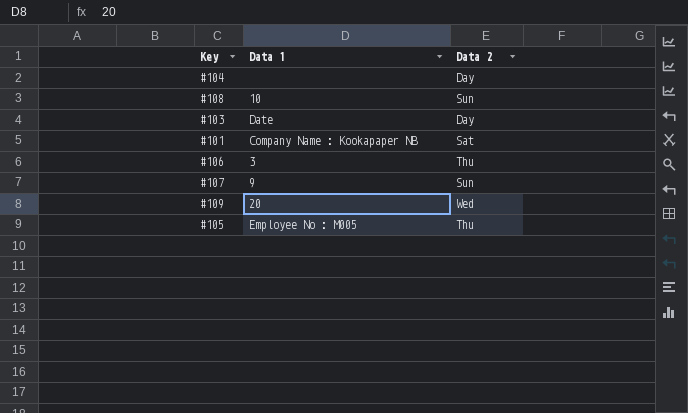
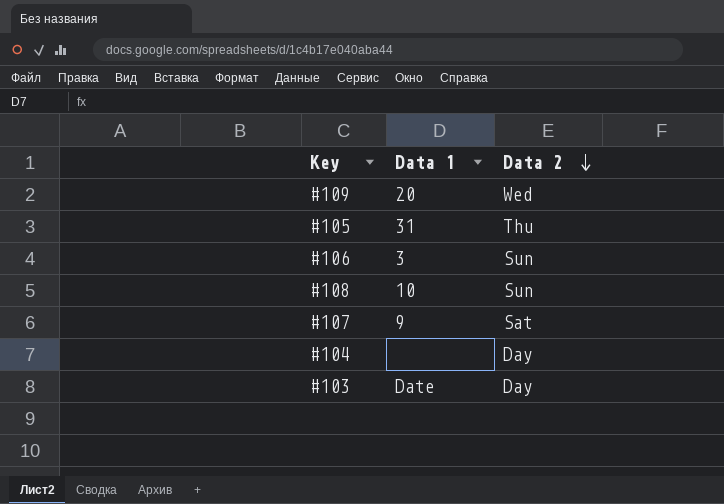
row order: none -> Data 2 descending
row #101: Company Name : Kookapaper NB | Sat -> none
#105 | Data 1: Employee No : M005 -> 31
#106 | Data 2: Thu -> Sun
#107 | Data 2: Sun -> Sat

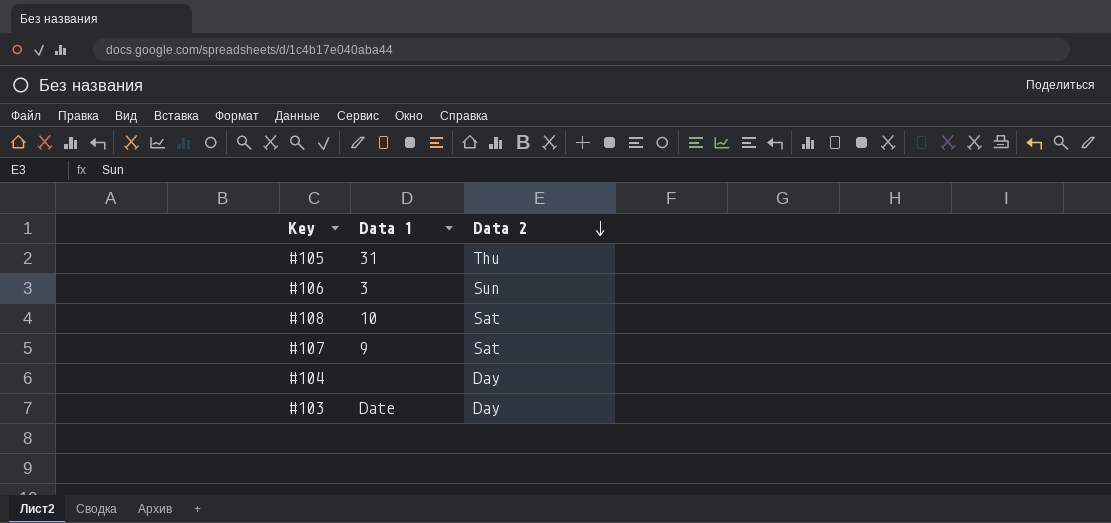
row #109: 20 | Wed -> none
#108 | Data 2: Sun -> Sat

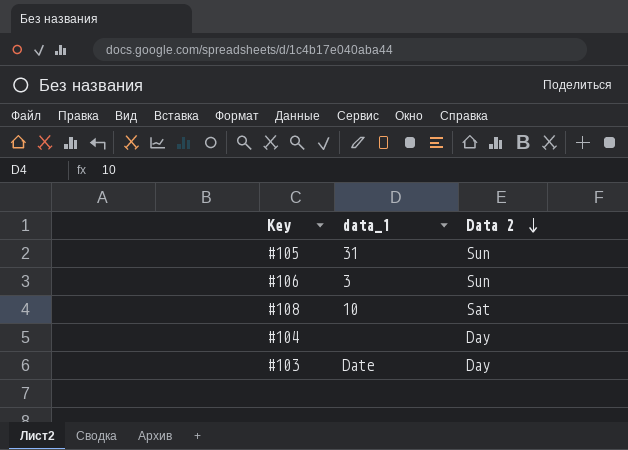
column name: Data 1 -> data_1
row #107: 9 | Sat -> none
#105 | Data 2: Thu -> Sun

